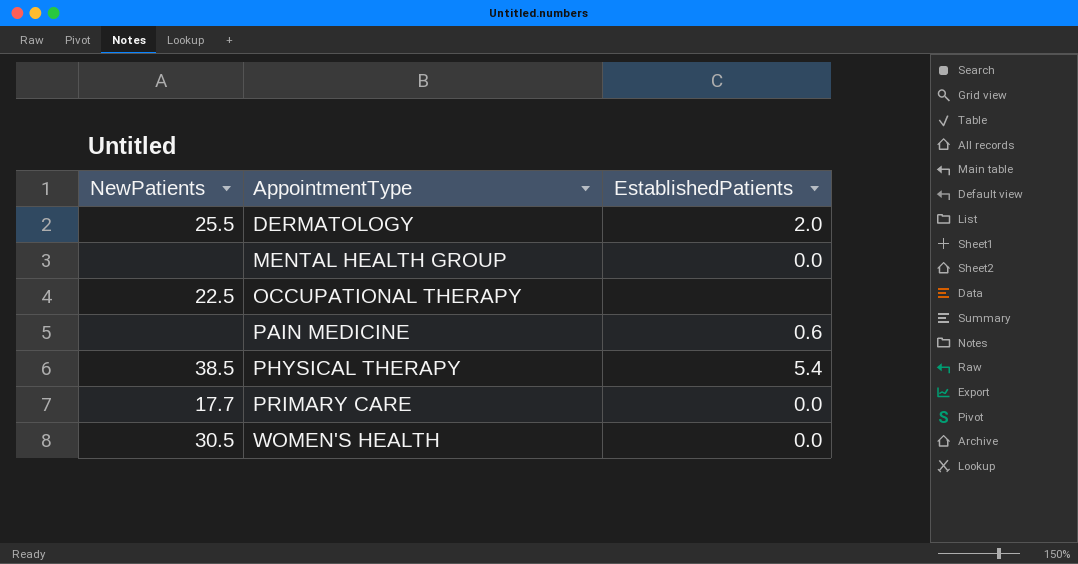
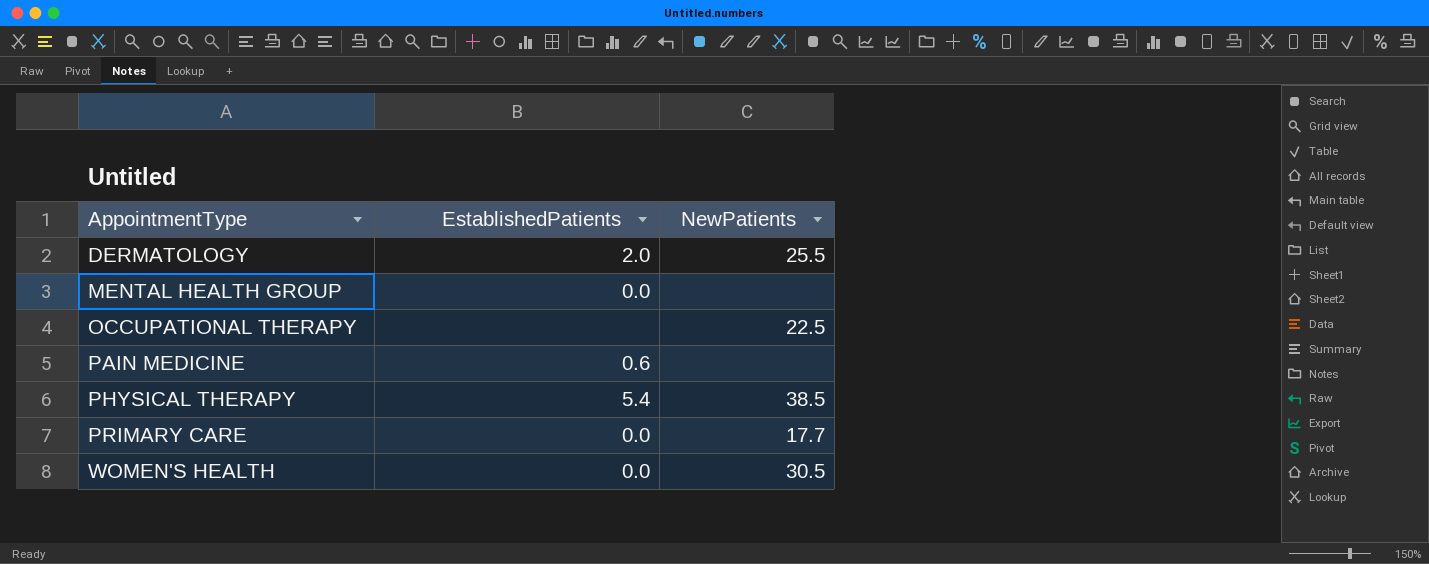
column NewPatients | position: 1 -> 3

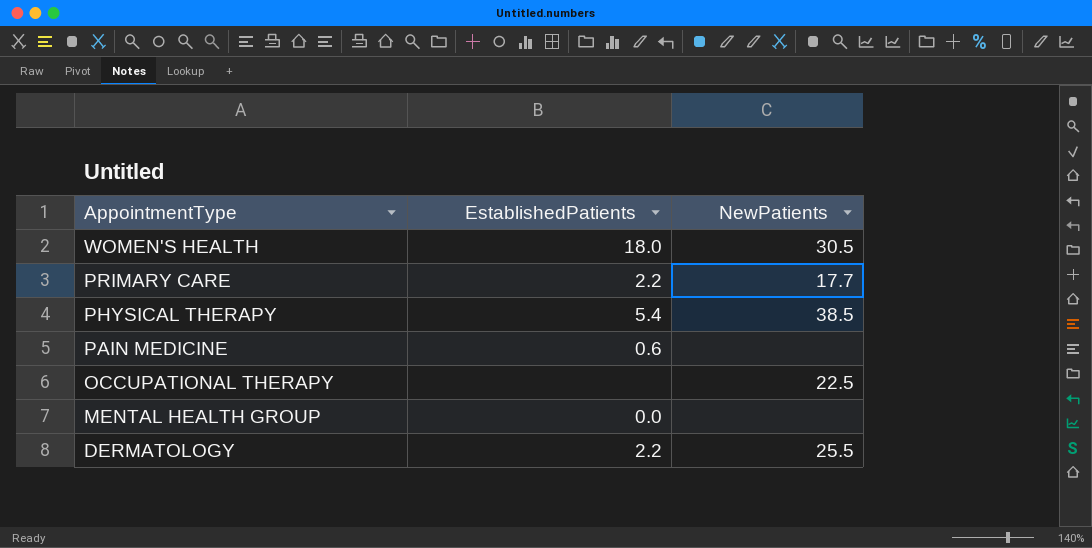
row order: AppointmentType ascending -> AppointmentType descending
WOMEN'S HEALTH | EstablishedPatients: 0.0 -> 18.0
PRIMARY CARE | EstablishedPatients: 0.0 -> 2.2
DERMATOLOGY | EstablishedPatients: 2.0 -> 2.2

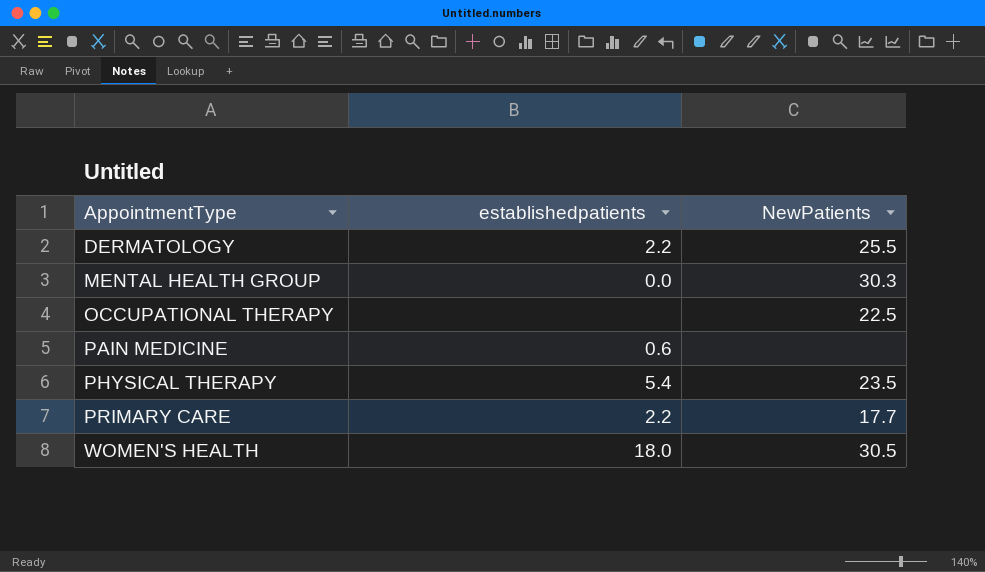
row order: AppointmentType descending -> AppointmentType ascending
column name: EstablishedPatients -> establishedpatients
MENTAL HEALTH GROUP | NewPatients: none -> 30.3
PHYSICAL THERAPY | NewPatients: 38.5 -> 23.5

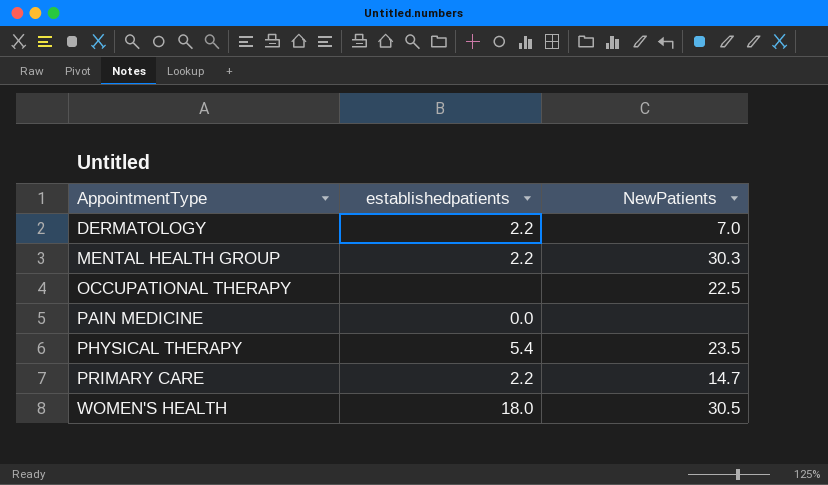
DERMATOLOGY | NewPatients: 25.5 -> 7.0
MENTAL HEALTH GROUP | establishedpatients: 0.0 -> 2.2
PAIN MEDICINE | establishedpatients: 0.6 -> 0.0
PRIMARY CARE | NewPatients: 17.7 -> 14.7

